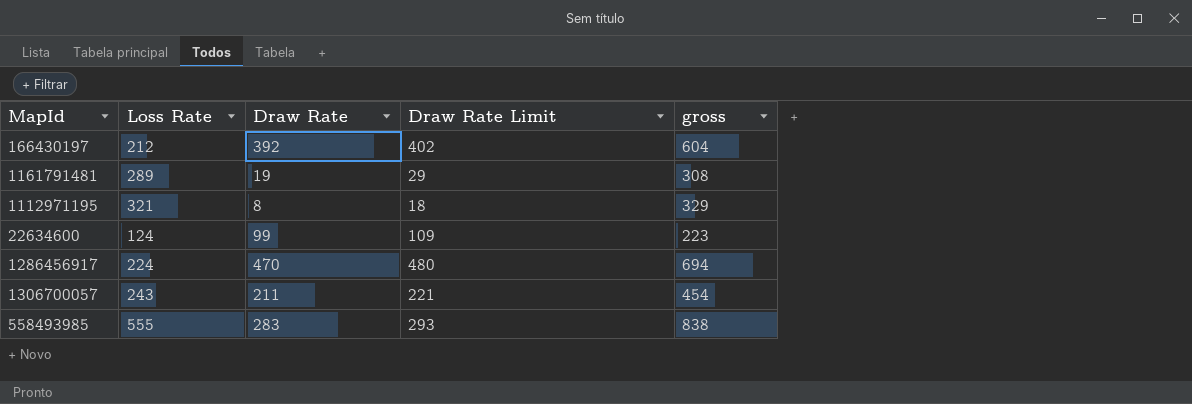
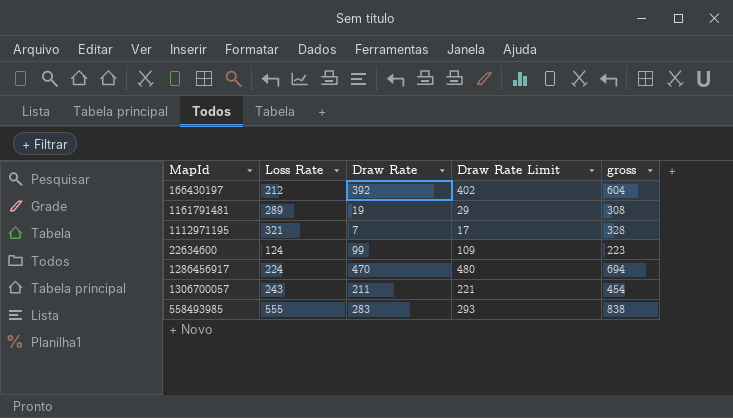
1112971195 | Draw Rate: 8 -> 7
1112971195 | Draw Rate Limit: 18 -> 17
1112971195 | gross: 329 -> 328

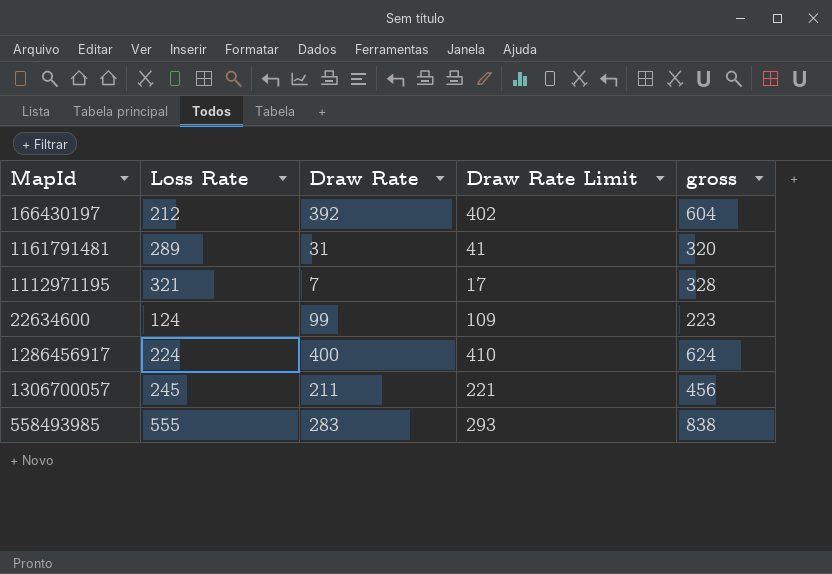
1161791481 | Draw Rate: 19 -> 31
1161791481 | Draw Rate Limit: 29 -> 41
1161791481 | gross: 308 -> 320
1286456917 | Draw Rate: 470 -> 400
1286456917 | Draw Rate Limit: 480 -> 410
1286456917 | gross: 694 -> 624
1306700057 | Loss Rate: 243 -> 245
1306700057 | gross: 454 -> 456

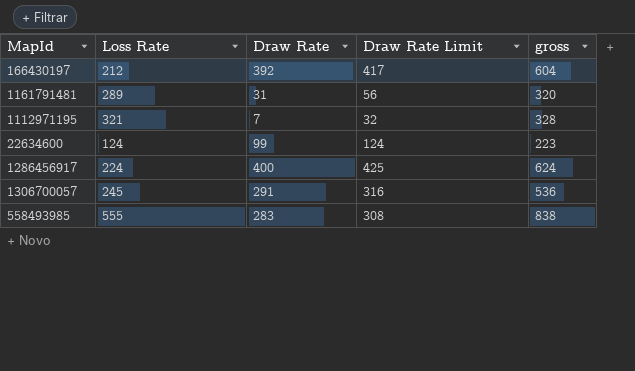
column Draw Rate Limit | formula: [Draw Rate] + 10 -> [Draw Rate] + 25
1306700057 | Draw Rate: 211 -> 291
1306700057 | gross: 456 -> 536

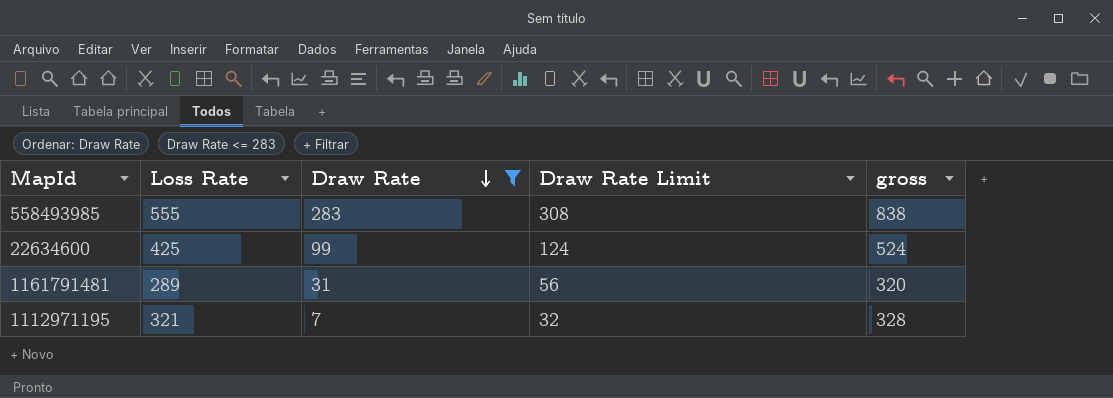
filter: none -> Draw Rate <= 283
row order: none -> Draw Rate descending
22634600 | Loss Rate: 124 -> 425
22634600 | gross: 223 -> 524

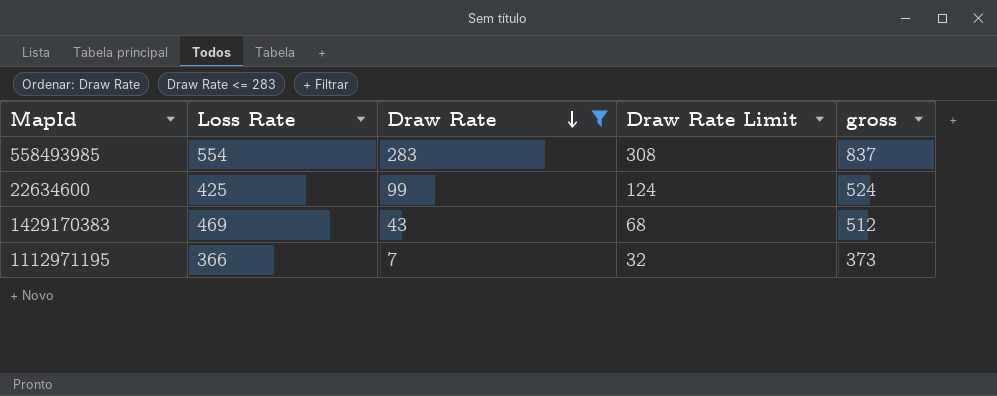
row 1161791481: 289 | 31 | 56 | 320 -> none
558493985 | Loss Rate: 555 -> 554
558493985 | gross: 838 -> 837
row 1429170383: none -> 469 | 43 | 68 | 512
1112971195 | Loss Rate: 321 -> 366
1112971195 | gross: 328 -> 373

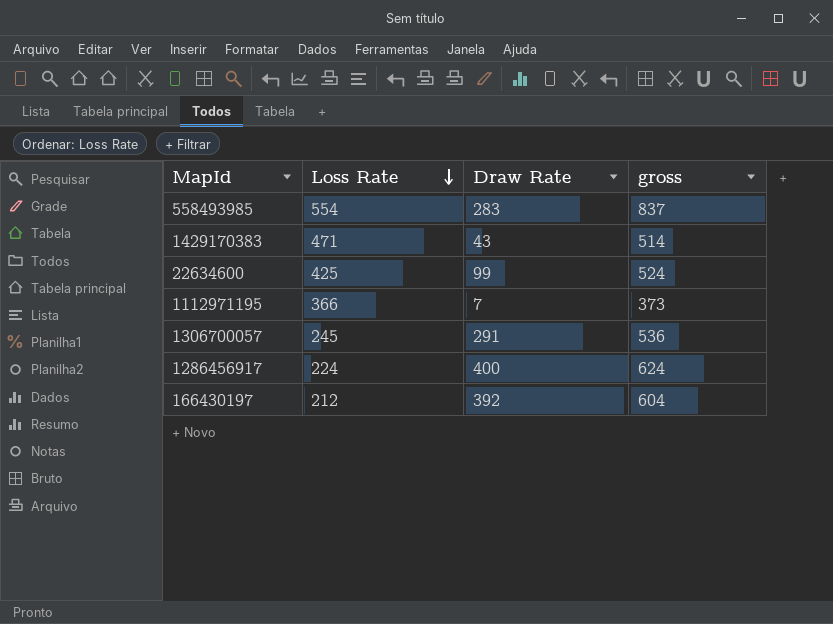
filter: Draw Rate <= 283 -> none
row order: Draw Rate descending -> Loss Rate descending
column Draw Rate Limit | formula: [Draw Rate] + 25 -> none
1429170383 | Loss Rate: 469 -> 471
1429170383 | gross: 512 -> 514

